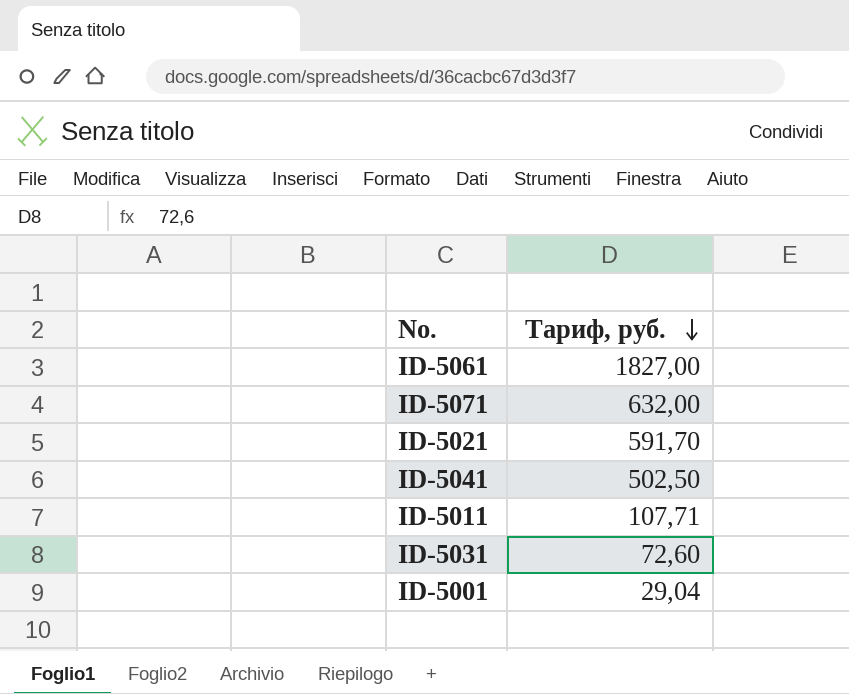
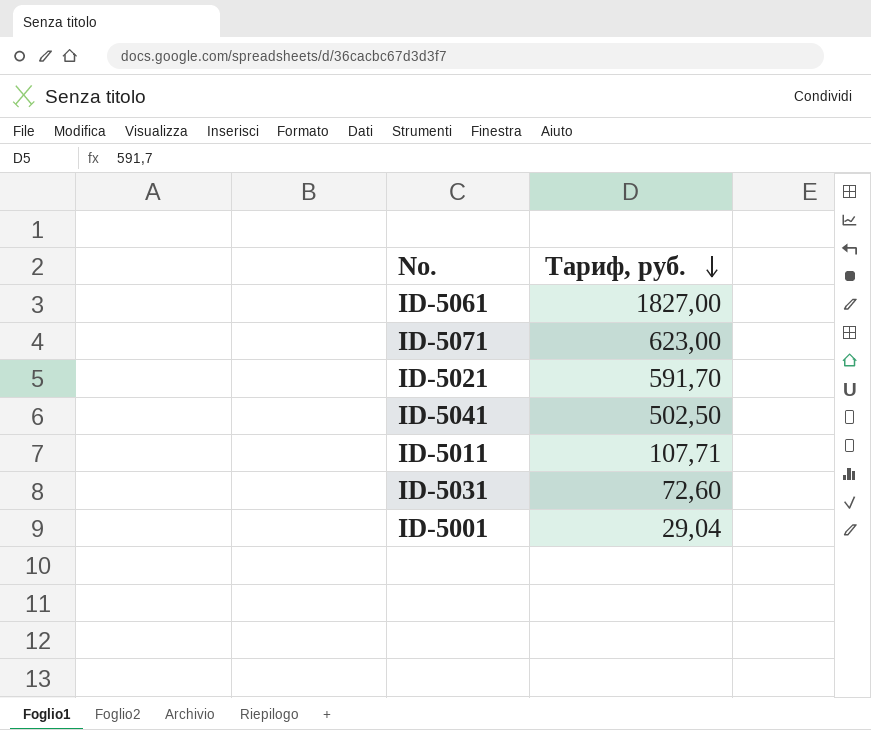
ID-5071 | Тариф, руб.: 632,00 -> 623,00

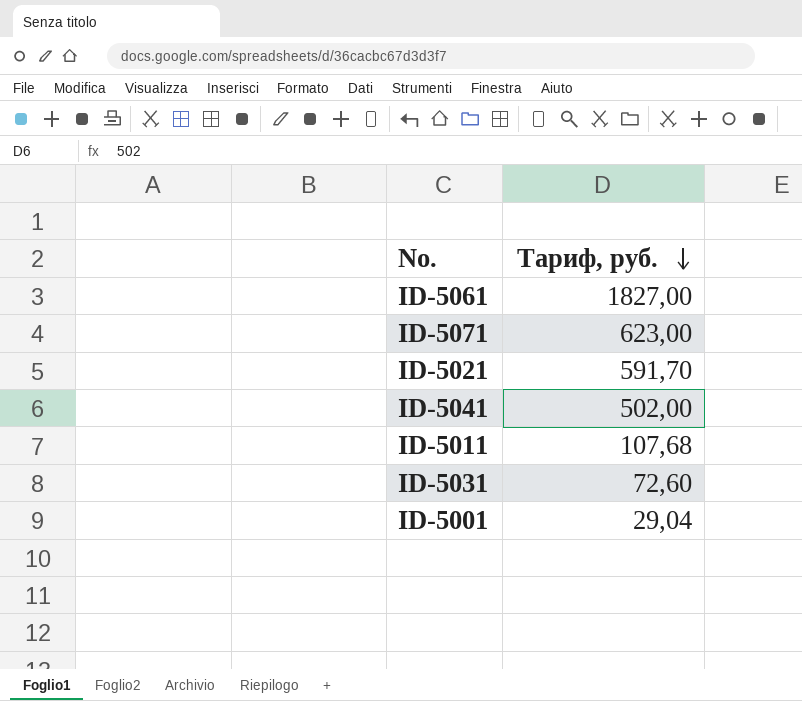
ID-5041 | Тариф, руб.: 502,50 -> 502,00
ID-5011 | Тариф, руб.: 107,71 -> 107,68

